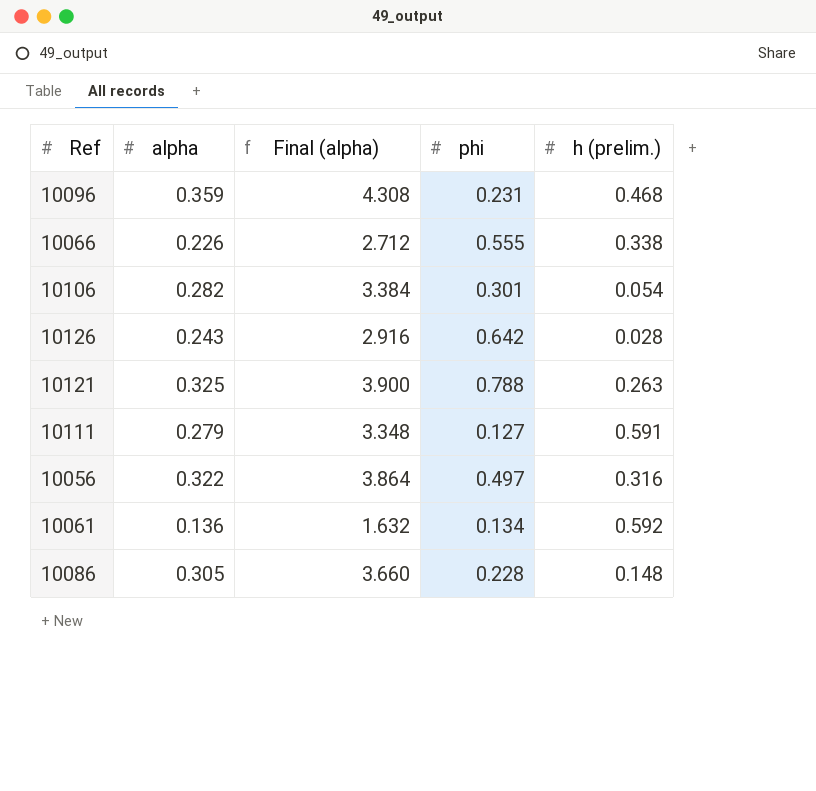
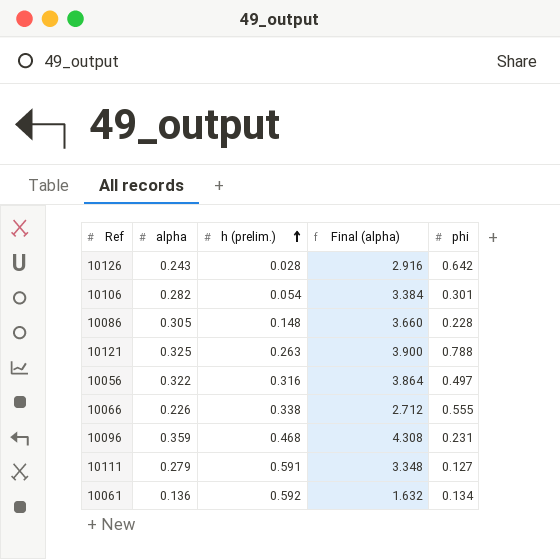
row order: none -> h (prelim.) ascending
column h (prelim.) | position: 5 -> 3

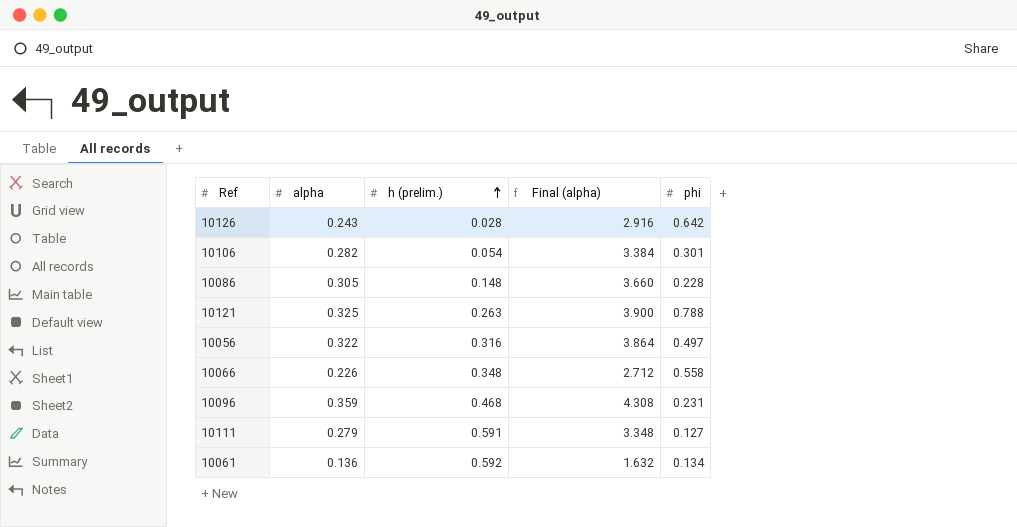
10066 | h (prelim.): 0.338 -> 0.348
10066 | phi: 0.555 -> 0.558

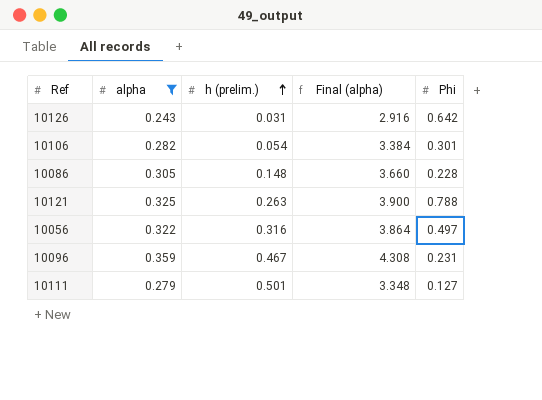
filter: none -> alpha >= 0.243
column name: phi -> Phi
10126 | h (prelim.): 0.028 -> 0.031
10096 | h (prelim.): 0.468 -> 0.467
10111 | h (prelim.): 0.591 -> 0.501

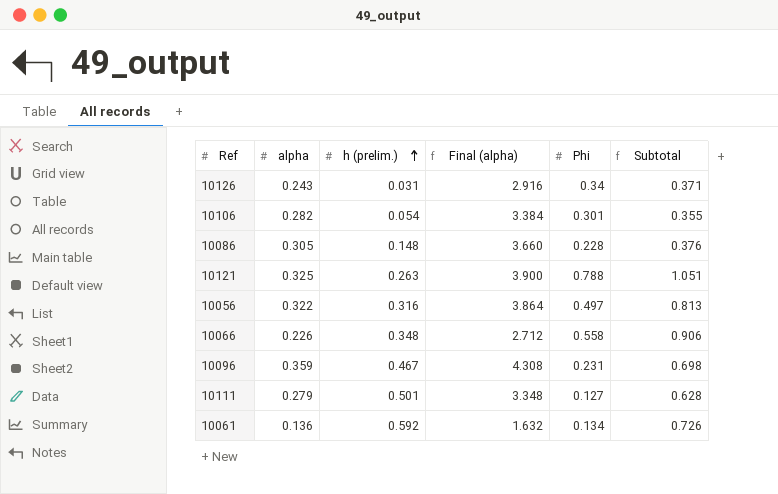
filter: alpha >= 0.243 -> none
column Subtotal | formula: none -> [h (prelim.)] + [Phi]
10126 | Phi: 0.642 -> 0.34

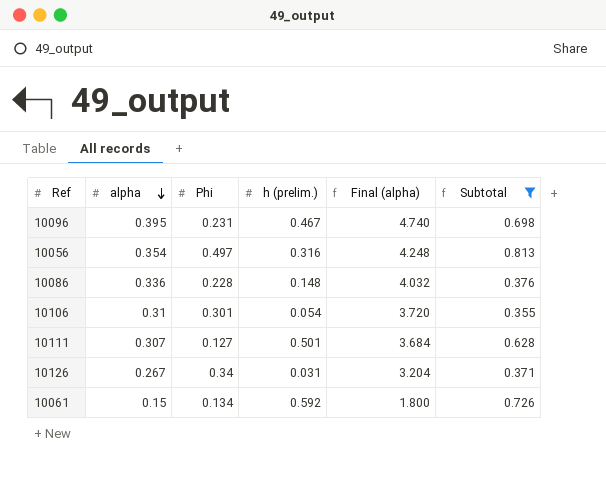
filter: none -> Subtotal <= 0.813
row order: h (prelim.) ascending -> alpha descending
column Phi | position: 5 -> 3
10096 | alpha: 0.359 -> 0.395
10096 | Final (alpha): 4.308 -> 4.740
10056 | alpha: 0.322 -> 0.354
10056 | Final (alpha): 3.864 -> 4.248
10086 | alpha: 0.305 -> 0.336
10086 | Final (alpha): 3.660 -> 4.032
10106 | alpha: 0.282 -> 0.31
10106 | Final (alpha): 3.384 -> 3.720
10111 | alpha: 0.279 -> 0.307
10111 | Final (alpha): 3.348 -> 3.684
10126 | alpha: 0.243 -> 0.267
10126 | Final (alpha): 2.916 -> 3.204
10061 | alpha: 0.136 -> 0.15
10061 | Final (alpha): 1.632 -> 1.800

